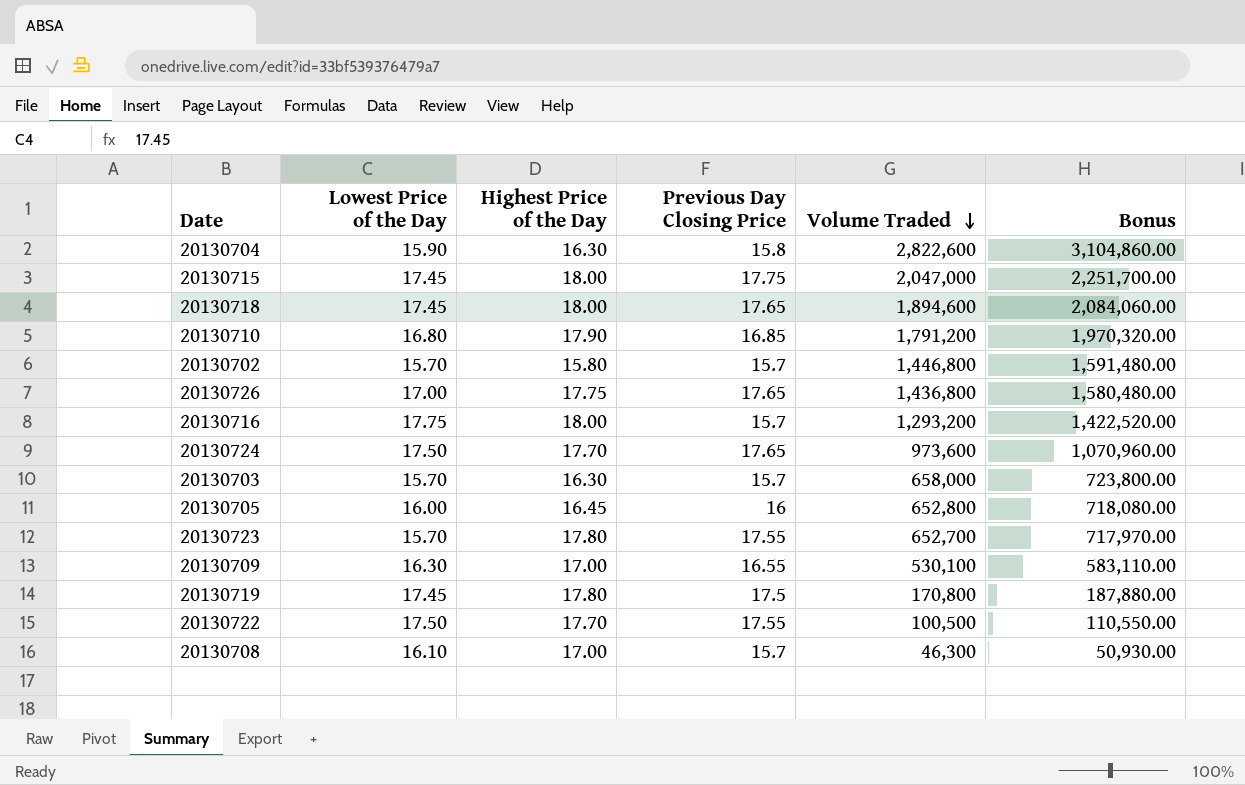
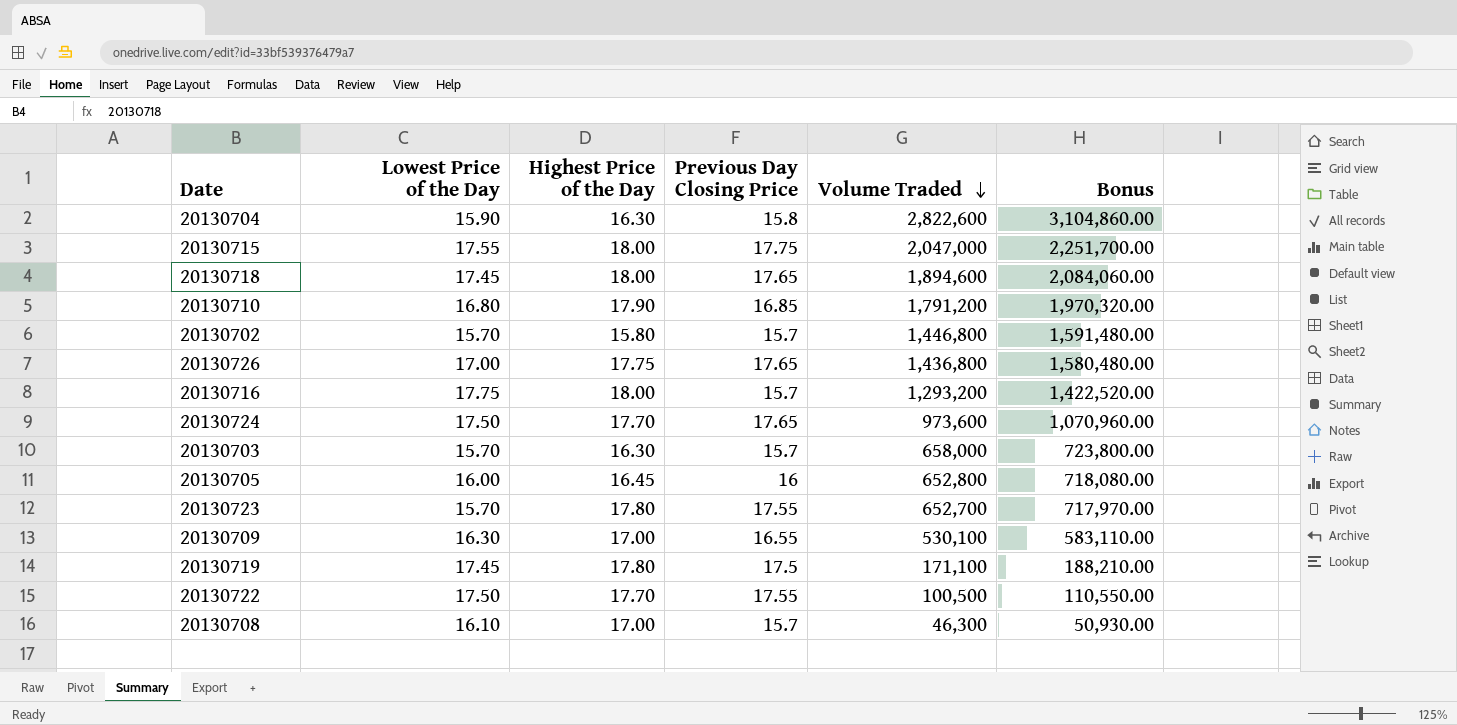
20130715 | Lowest Price of the Day: 17.45 -> 17.55
20130719 | Volume Traded: 170,800 -> 171,100
20130719 | Bonus: 187,880.00 -> 188,210.00

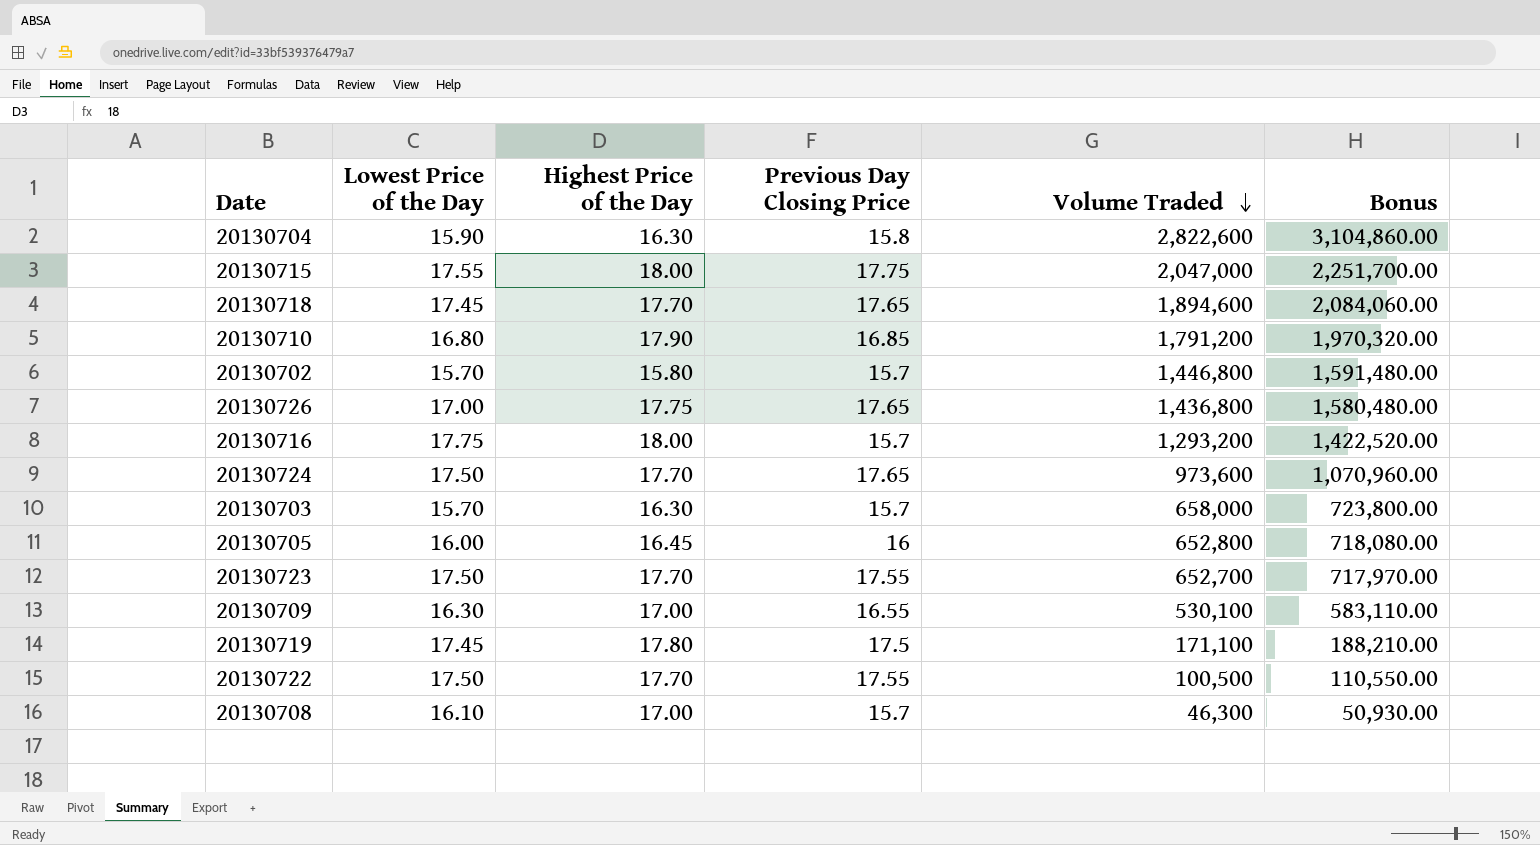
20130718 | Highest Price of the Day: 18.00 -> 17.70
20130723 | Lowest Price of the Day: 15.70 -> 17.50
20130723 | Highest Price of the Day: 17.80 -> 17.70

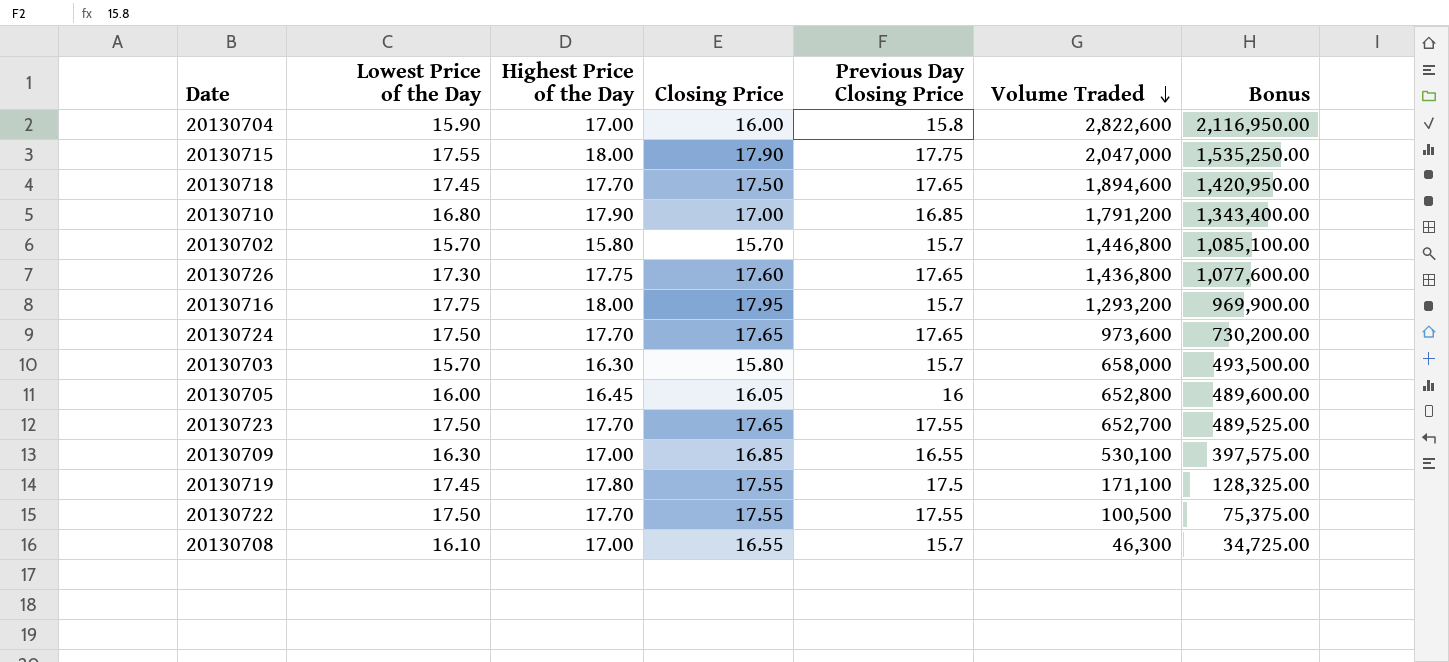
column Closing Price | position: none -> 4
column Bonus | formula: [Volume Traded] * 1.1 -> [Volume Traded] * 0.75
20130704 | Highest Price of the Day: 16.30 -> 17.00
20130726 | Lowest Price of the Day: 17.00 -> 17.30

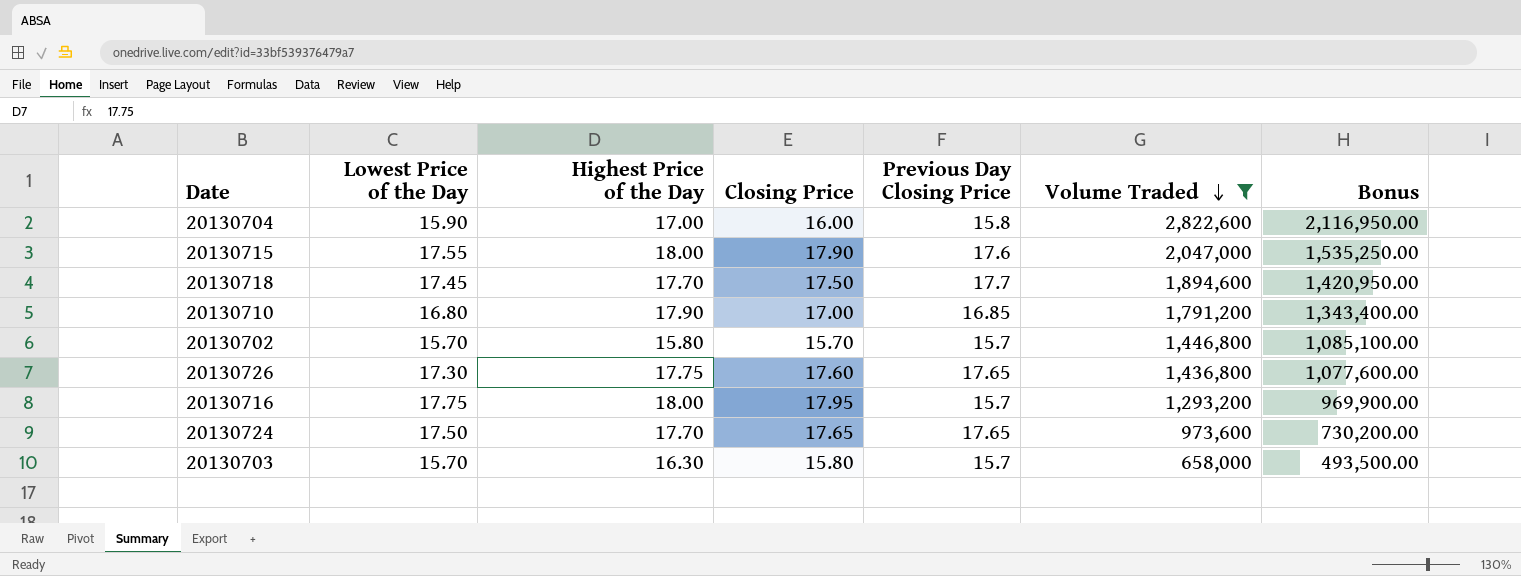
filter: none -> Volume Traded >= 658,000
20130715 | Previous Day Closing Price: 17.75 -> 17.6
20130718 | Previous Day Closing Price: 17.65 -> 17.7

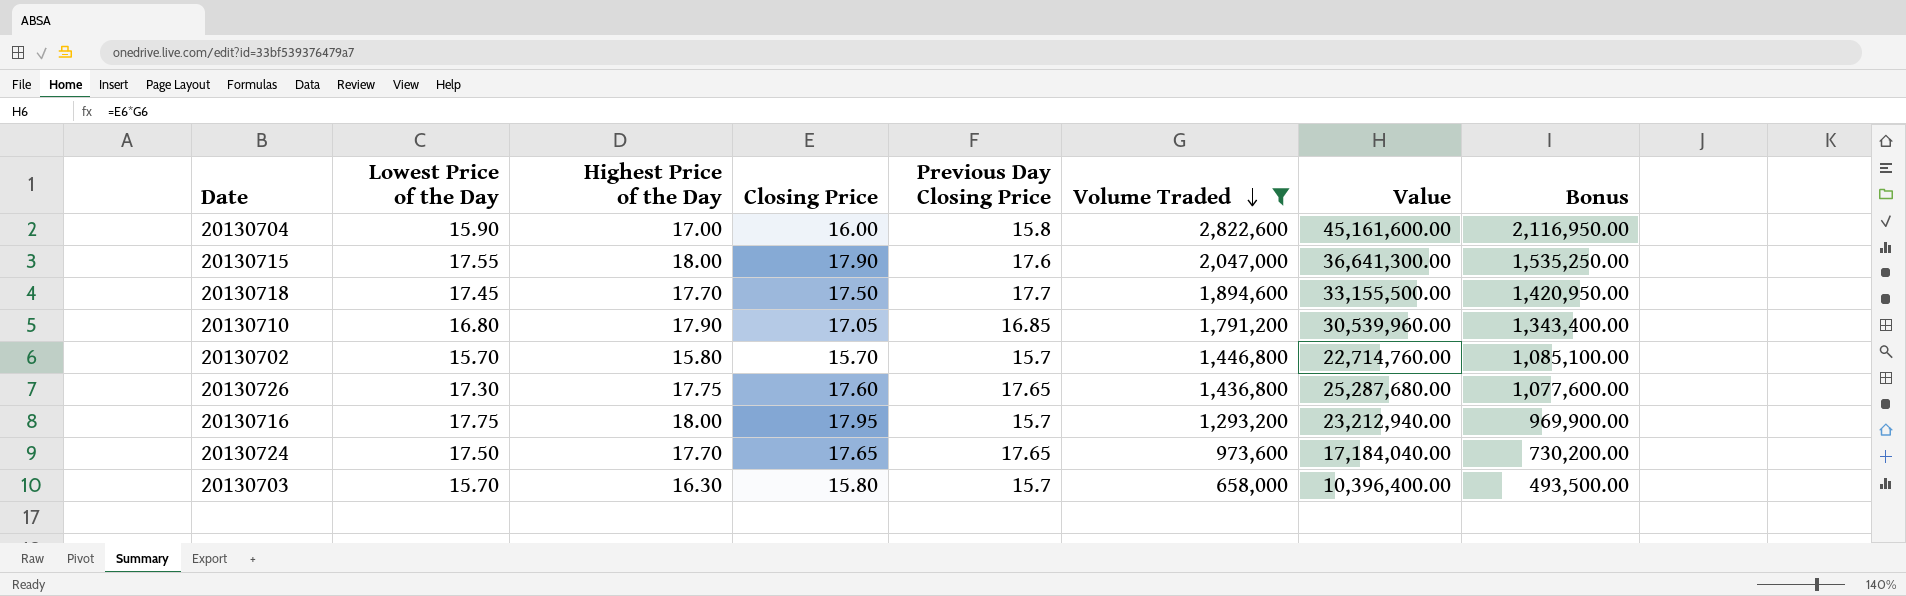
column Value | formula: none -> [Closing Price] * [Volume Traded]
20130710 | Closing Price: 17.00 -> 17.05

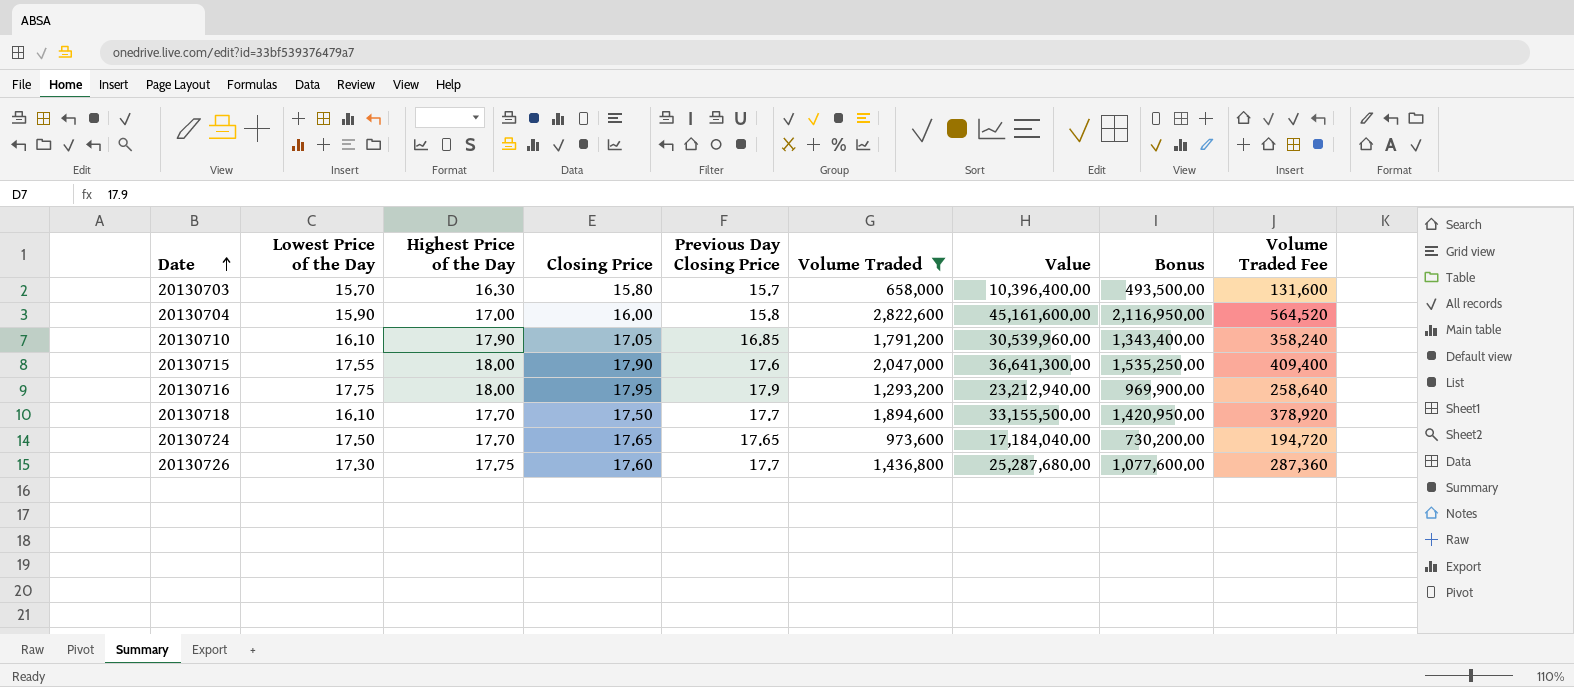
row order: Volume Traded descending -> Date ascending
column Volume Traded Fee | formula: none -> [Volume Traded] * 0.2
row 20130702: 15.70 | 15.80 | 15.70 | 15.7 | 1,446,800 | 22,714,760.00 | 1,085,100.00 -> none
20130710 | Lowest Price of the Day: 16.80 -> 16.10
20130716 | Previous Day Closing Price: 15.7 -> 17.9
20130718 | Lowest Price of the Day: 17.45 -> 16.10
20130726 | Previous Day Closing Price: 17.65 -> 17.7

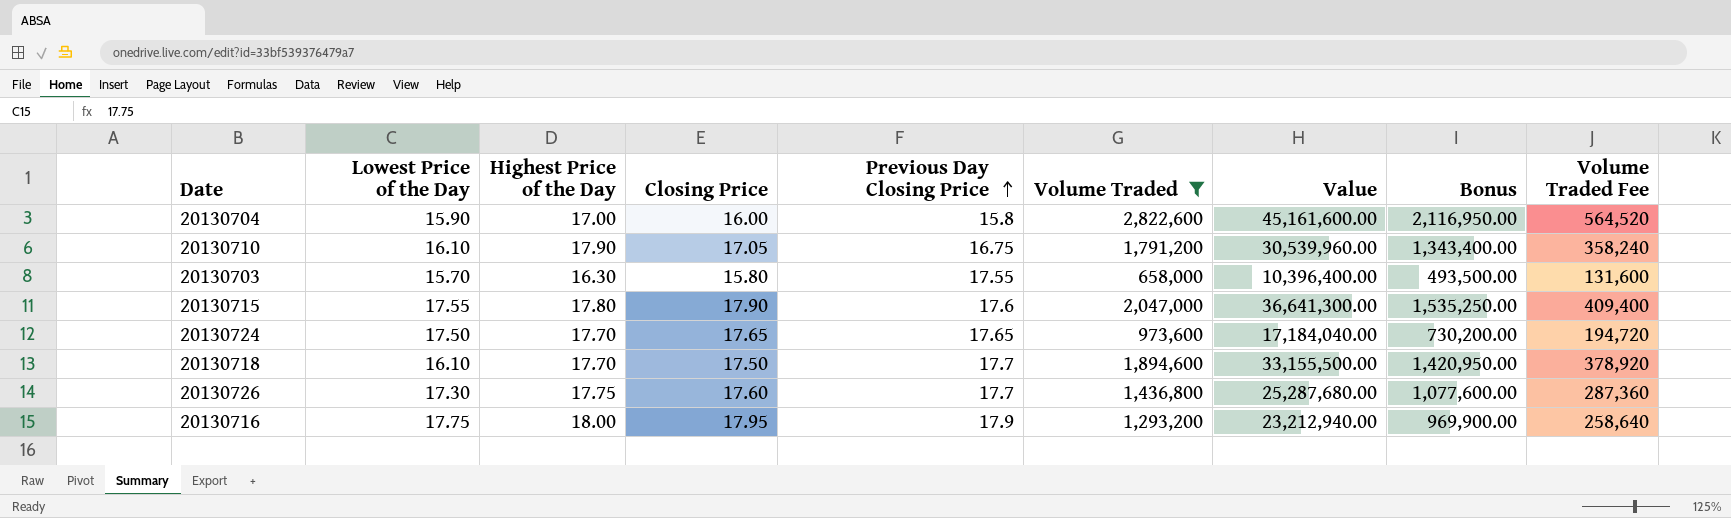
row order: Date ascending -> Previous Day Closing Price ascending
20130710 | Previous Day Closing Price: 16.85 -> 16.75
20130703 | Previous Day Closing Price: 15.7 -> 17.55
20130715 | Highest Price of the Day: 18.00 -> 17.80

